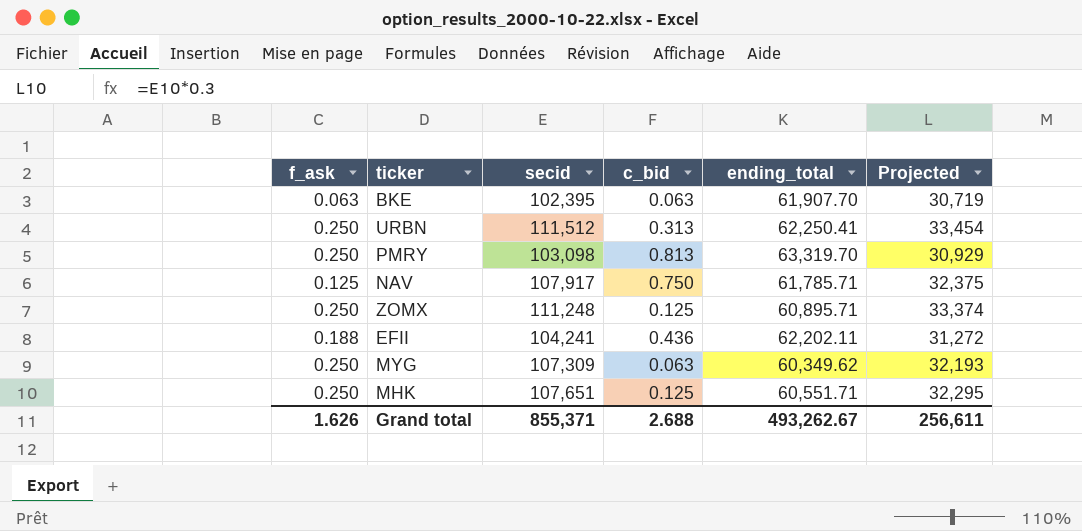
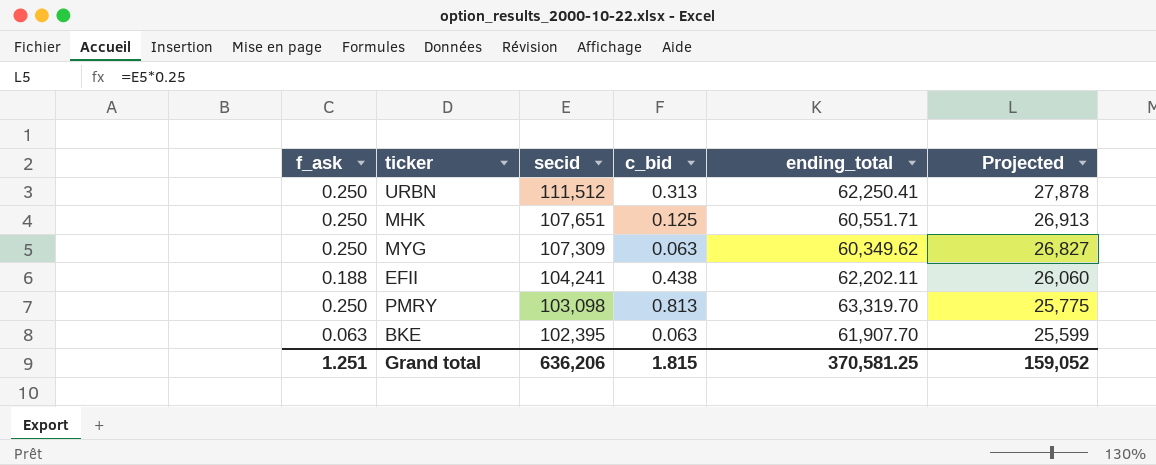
row order: none -> secid descending
column Projected | formula: [secid] * 0.3 -> [secid] * 0.25
row NAV: 0.125 | 107,917 | 0.750 | 61,785.71 | 32,375 -> none
row ZOMX: 0.250 | 111,248 | 0.125 | 60,895.71 | 33,374 -> none
EFII | c_bid: 0.436 -> 0.438
Grand total | f_ask: 1.626 -> 1.251
Grand total | secid: 855,371 -> 636,206
Grand total | c_bid: 2.688 -> 1.815
Grand total | ending_total: 493,262.67 -> 370,581.25
Grand total | Projected: 256,611 -> 159,052

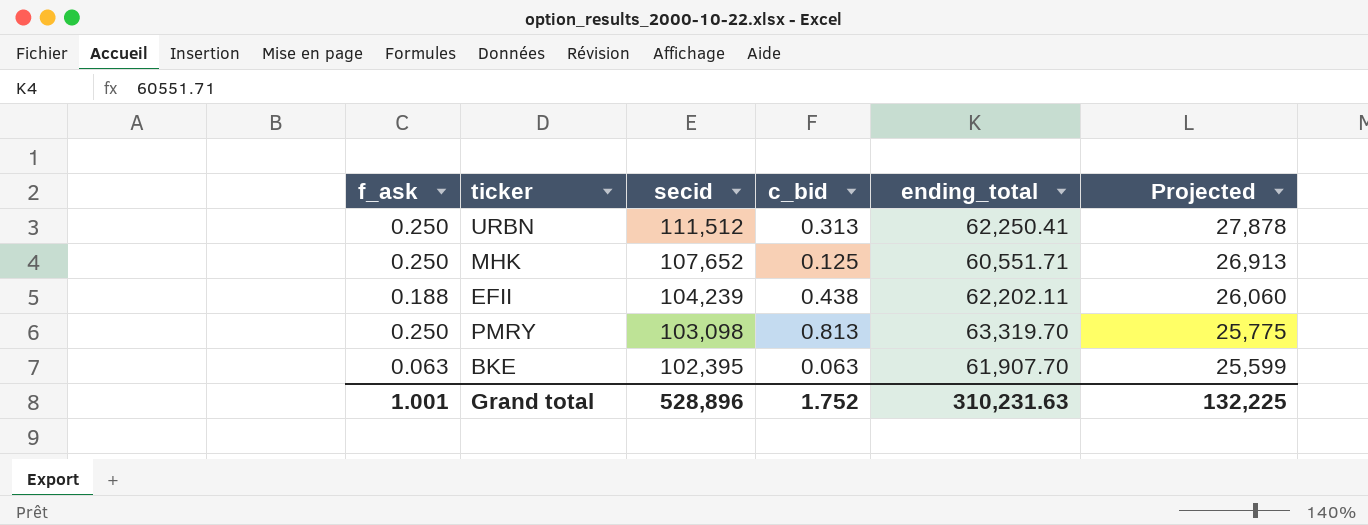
row MYG: 0.250 | 107,309 | 0.063 | 60,349.62 | 26,827 -> none
MHK | secid: 107,651 -> 107,652
EFII | secid: 104,241 -> 104,239
Grand total | f_ask: 1.251 -> 1.001
Grand total | secid: 636,206 -> 528,896
Grand total | c_bid: 1.815 -> 1.752
Grand total | ending_total: 370,581.25 -> 310,231.63
Grand total | Projected: 159,052 -> 132,225

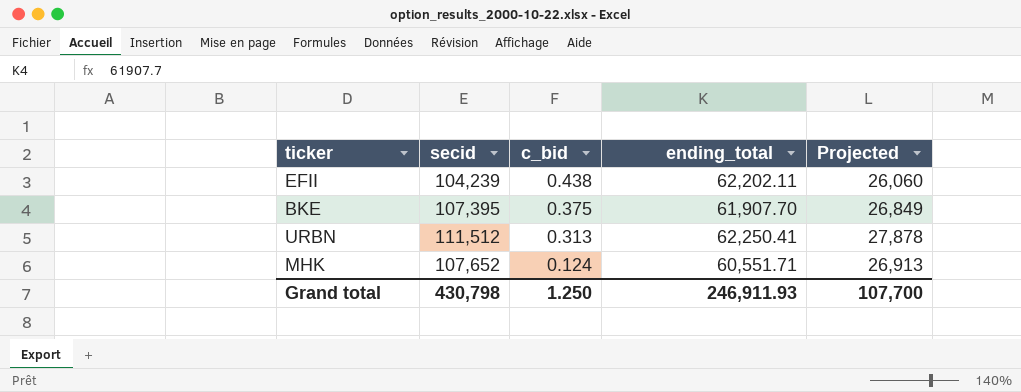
row order: secid descending -> c_bid descending
column f_ask | position: 1 -> none
row PMRY: 0.250 | 103,098 | 0.813 | 63,319.70 | 25,775 -> none
BKE | secid: 102,395 -> 107,395
BKE | c_bid: 0.063 -> 0.375
BKE | Projected: 25,599 -> 26,849
MHK | c_bid: 0.125 -> 0.124
Grand total | secid: 528,896 -> 430,798
Grand total | c_bid: 1.752 -> 1.250
Grand total | ending_total: 310,231.63 -> 246,911.93
Grand total | Projected: 132,225 -> 107,700

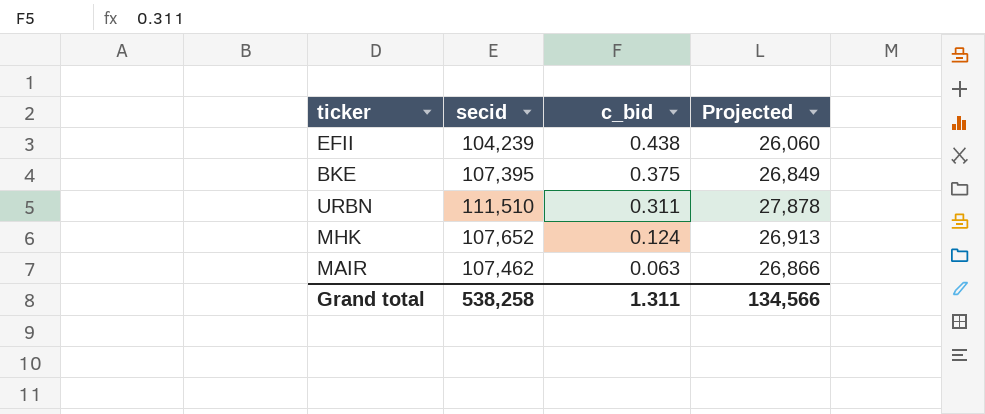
column ending_total | position: 4 -> none
URBN | secid: 111,512 -> 111,510
URBN | c_bid: 0.313 -> 0.311
row MAIR: none -> 107,462 | 0.063 | 26,866
Grand total | secid: 430,798 -> 538,258
Grand total | c_bid: 1.250 -> 1.311
Grand total | Projected: 107,700 -> 134,566

